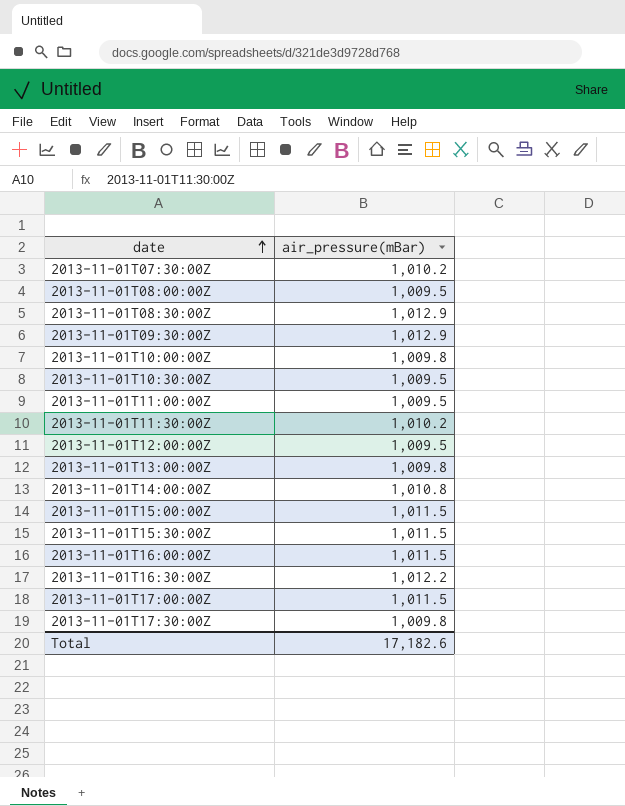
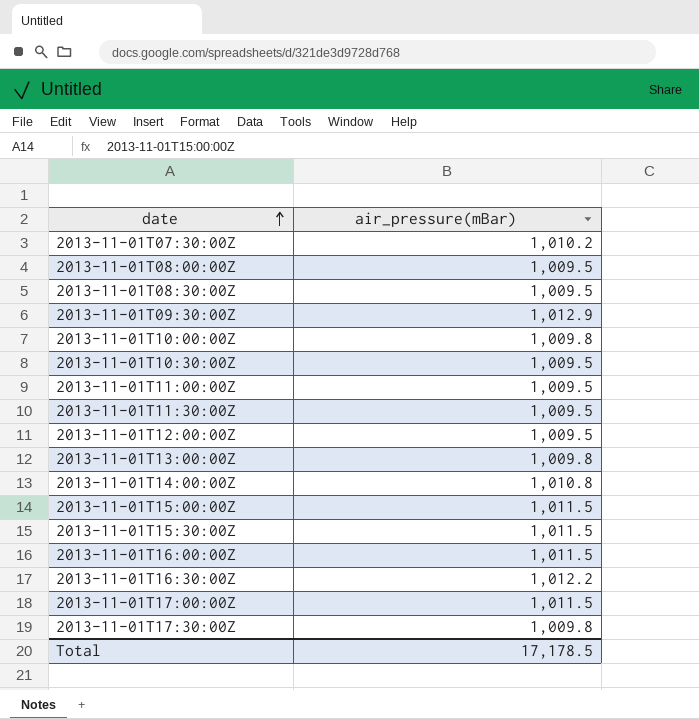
2013-11-01T08:30:00Z | air_pressure(mBar): 1,012.9 -> 1,009.5
2013-11-01T11:30:00Z | air_pressure(mBar): 1,010.2 -> 1,009.5
Total | air_pressure(mBar): 17,182.6 -> 17,178.5

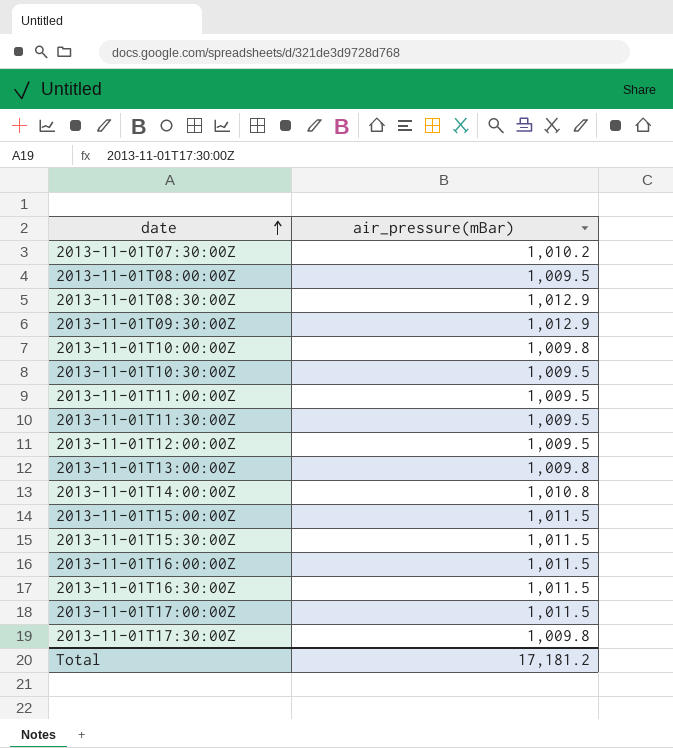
2013-11-01T08:30:00Z | air_pressure(mBar): 1,009.5 -> 1,012.9
2013-11-01T16:30:00Z | air_pressure(mBar): 1,012.2 -> 1,011.5
Total | air_pressure(mBar): 17,178.5 -> 17,181.2

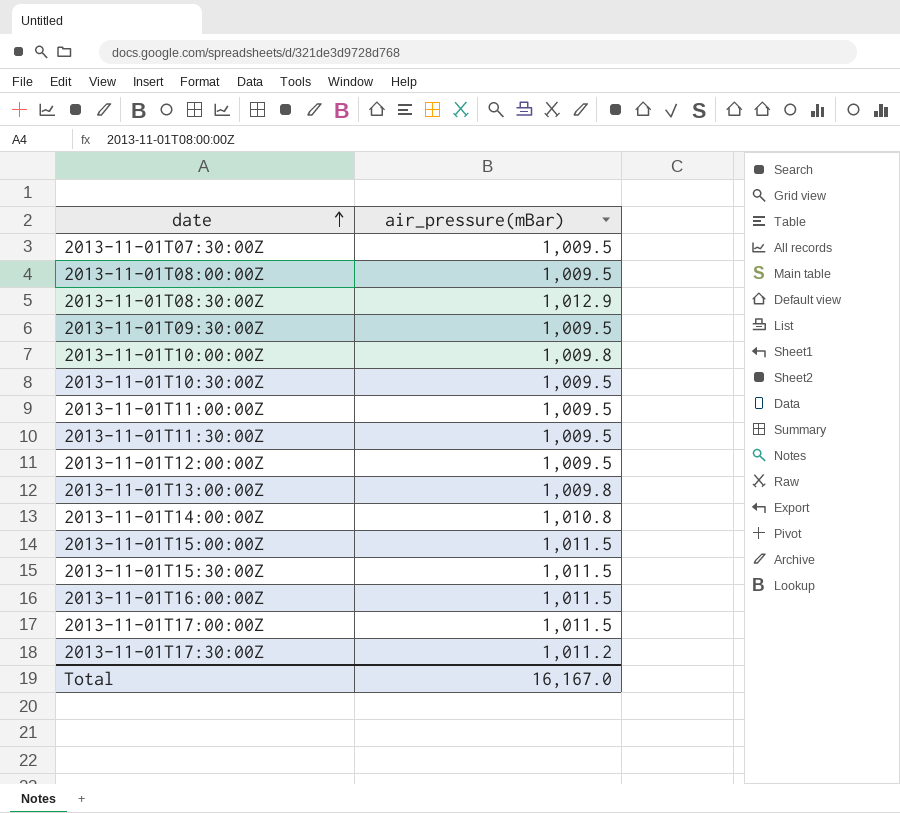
row 2013-11-01T16:30:00Z: 1,011.5 -> none
2013-11-01T07:30:00Z | air_pressure(mBar): 1,010.2 -> 1,009.5
2013-11-01T09:30:00Z | air_pressure(mBar): 1,012.9 -> 1,009.5
2013-11-01T17:30:00Z | air_pressure(mBar): 1,009.8 -> 1,011.2
Total | air_pressure(mBar): 17,181.2 -> 16,167.0

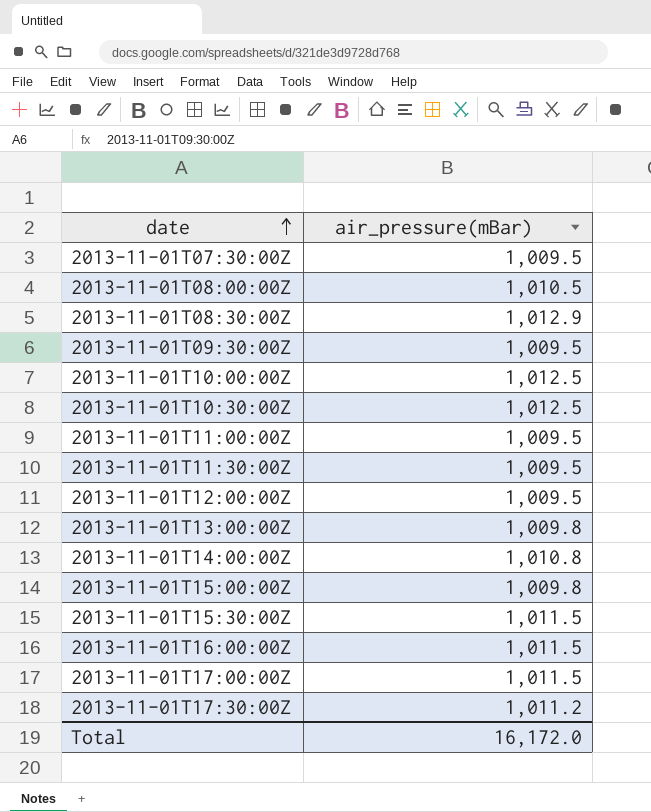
2013-11-01T08:00:00Z | air_pressure(mBar): 1,009.5 -> 1,010.5
2013-11-01T10:00:00Z | air_pressure(mBar): 1,009.8 -> 1,012.5
2013-11-01T10:30:00Z | air_pressure(mBar): 1,009.5 -> 1,012.5
2013-11-01T15:00:00Z | air_pressure(mBar): 1,011.5 -> 1,009.8
Total | air_pressure(mBar): 16,167.0 -> 16,172.0

